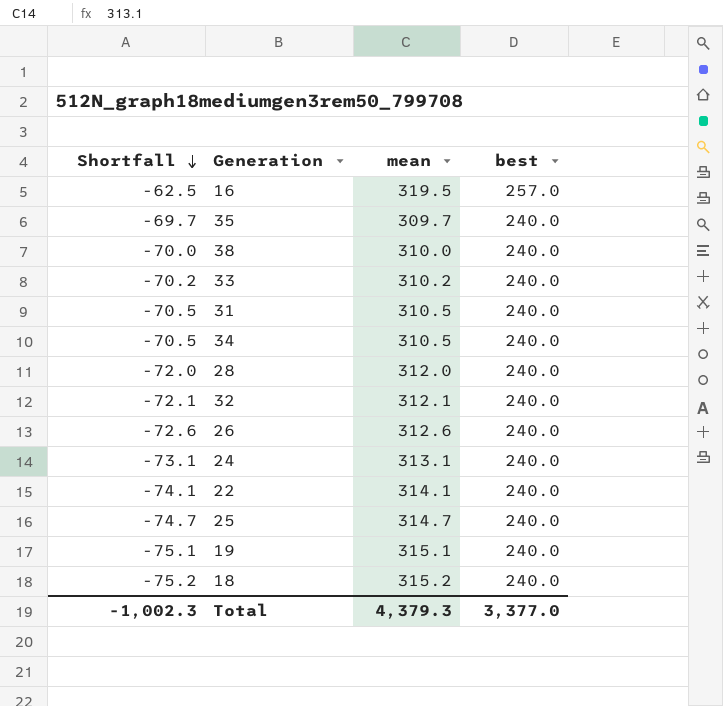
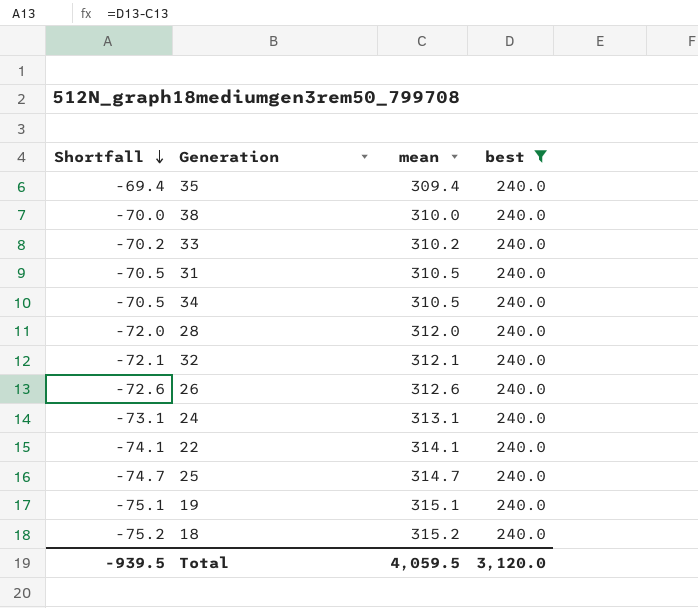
filter: none -> best = 240.0
35 | Shortfall: -69.7 -> -69.4
35 | mean: 309.7 -> 309.4
Total | Shortfall: -1,002.3 -> -939.5
Total | mean: 4,379.3 -> 4,059.5
Total | best: 3,377.0 -> 3,120.0

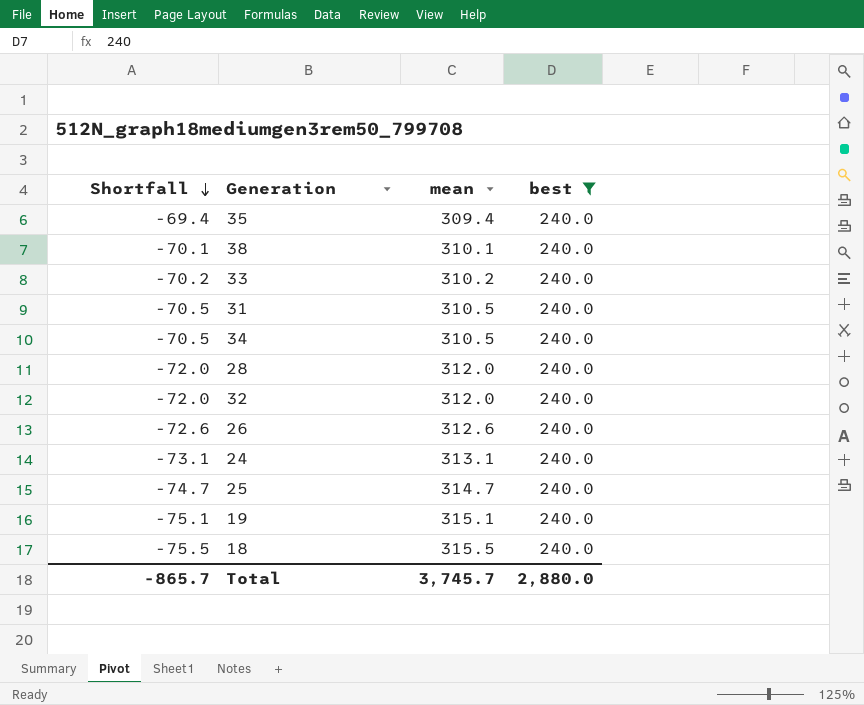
row 22: -74.1 | 314.1 | 240.0 -> none
38 | Shortfall: -70.0 -> -70.1
38 | mean: 310.0 -> 310.1
32 | Shortfall: -72.1 -> -72.0
32 | mean: 312.1 -> 312.0
18 | Shortfall: -75.2 -> -75.5
18 | mean: 315.2 -> 315.5
Total | Shortfall: -939.5 -> -865.7
Total | mean: 4,059.5 -> 3,745.7
Total | best: 3,120.0 -> 2,880.0

